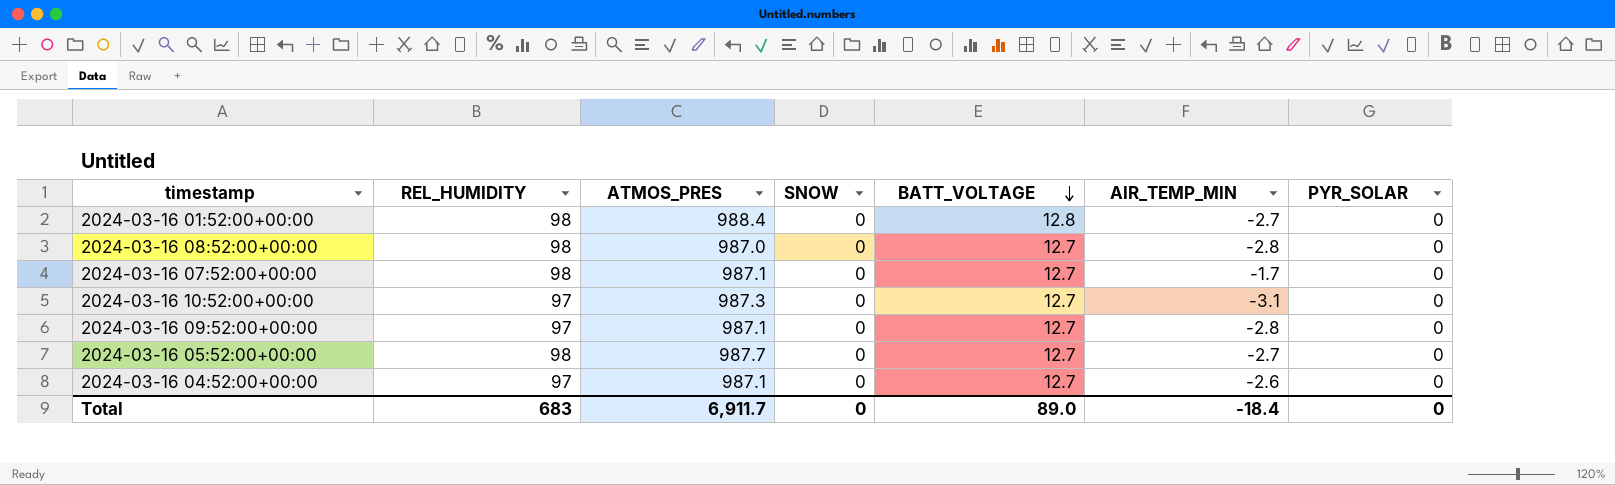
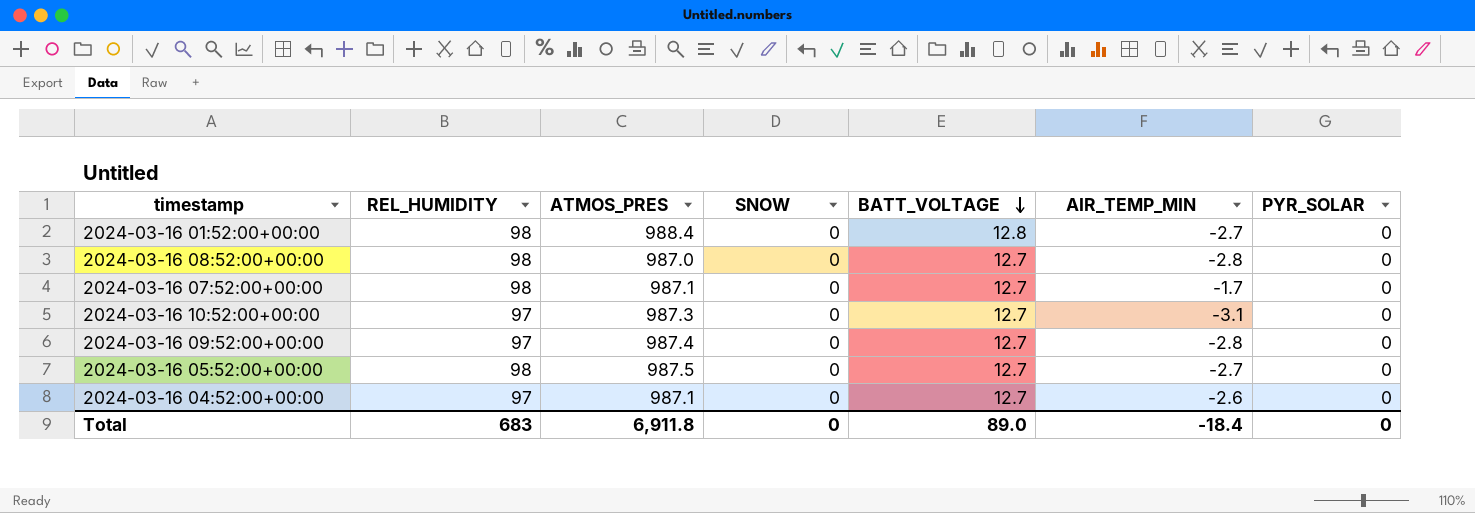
2024-03-16 09:52:00+00:00 | ATMOS_PRES: 987.1 -> 987.4
2024-03-16 05:52:00+00:00 | ATMOS_PRES: 987.7 -> 987.5
Total | ATMOS_PRES: 6,911.7 -> 6,911.8

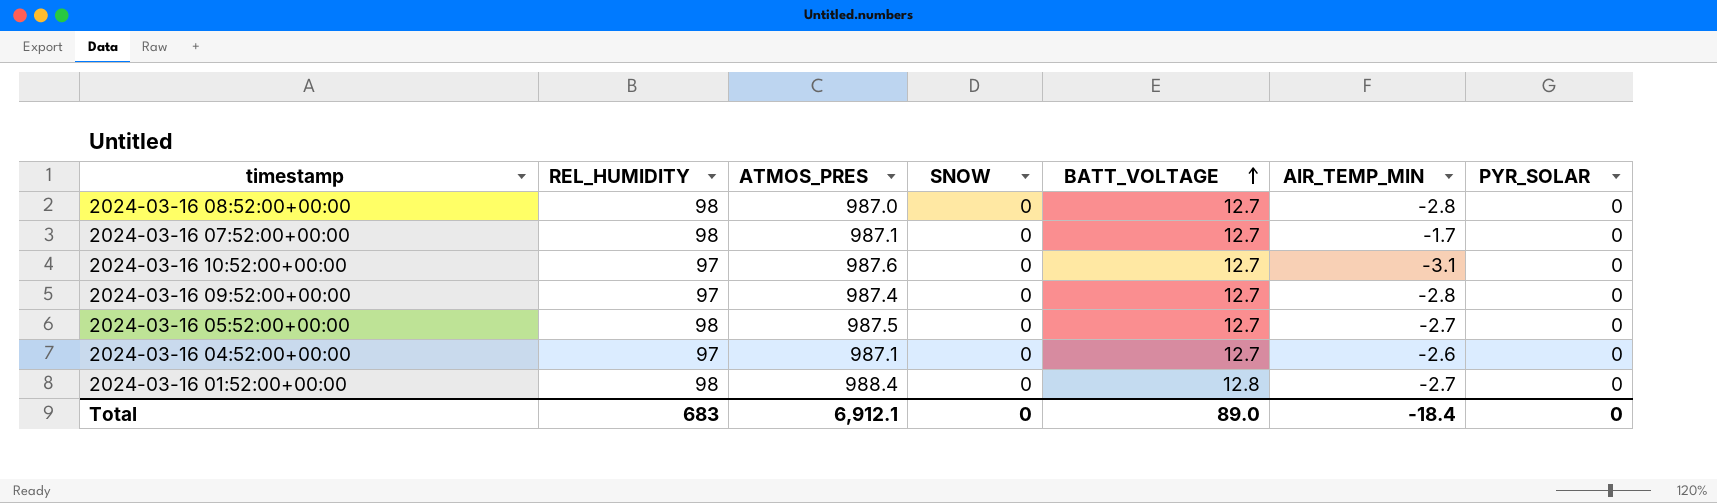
row order: BATT_VOLTAGE descending -> BATT_VOLTAGE ascending
2024-03-16 10:52:00+00:00 | ATMOS_PRES: 987.3 -> 987.6
Total | ATMOS_PRES: 6,911.8 -> 6,912.1

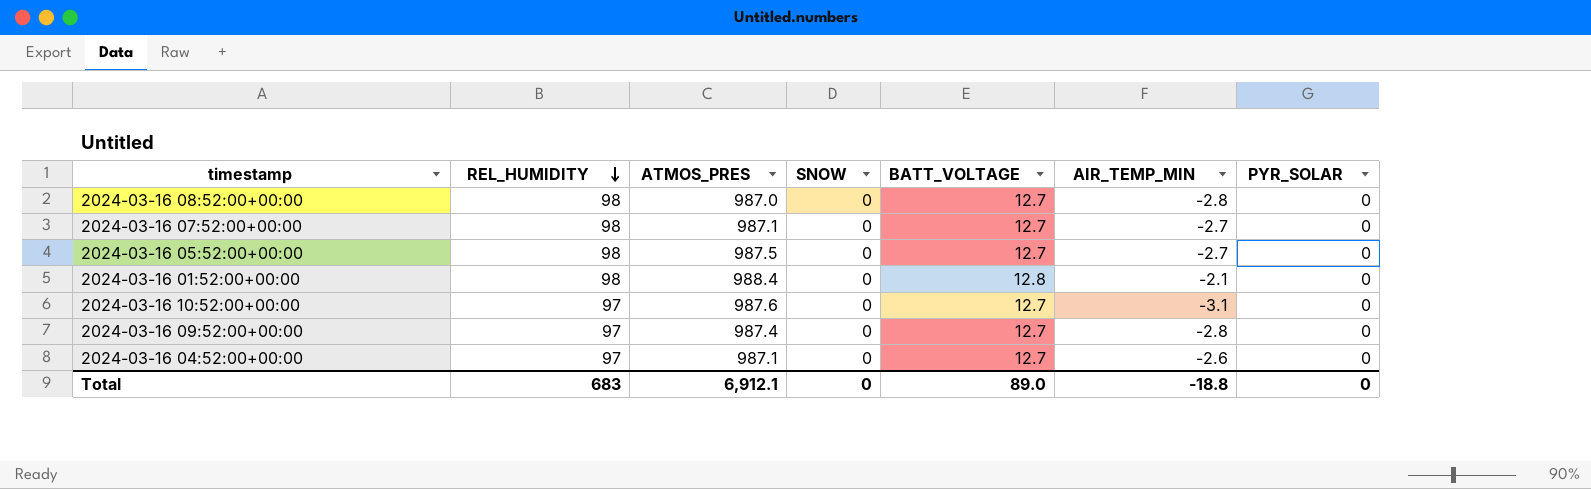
row order: BATT_VOLTAGE ascending -> REL_HUMIDITY descending
2024-03-16 07:52:00+00:00 | AIR_TEMP_MIN: -1.7 -> -2.7
2024-03-16 01:52:00+00:00 | AIR_TEMP_MIN: -2.7 -> -2.1
Total | AIR_TEMP_MIN: -18.4 -> -18.8

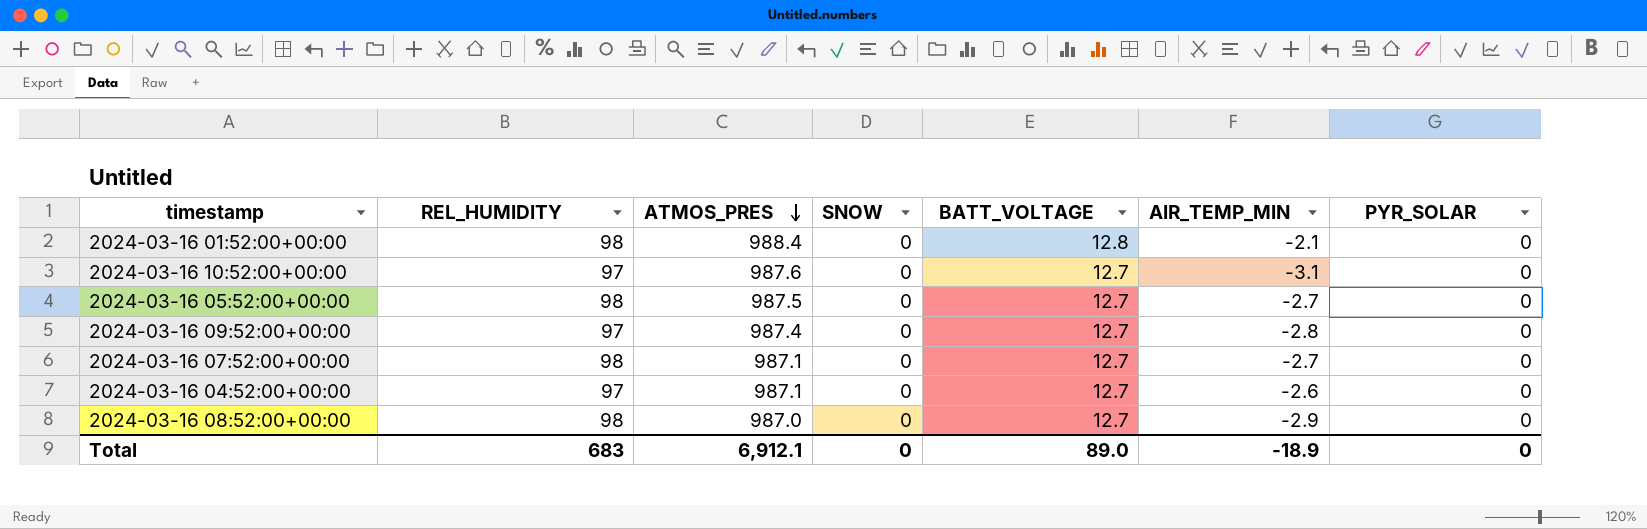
row order: REL_HUMIDITY descending -> ATMOS_PRES descending
2024-03-16 08:52:00+00:00 | AIR_TEMP_MIN: -2.8 -> -2.9
Total | AIR_TEMP_MIN: -18.8 -> -18.9

